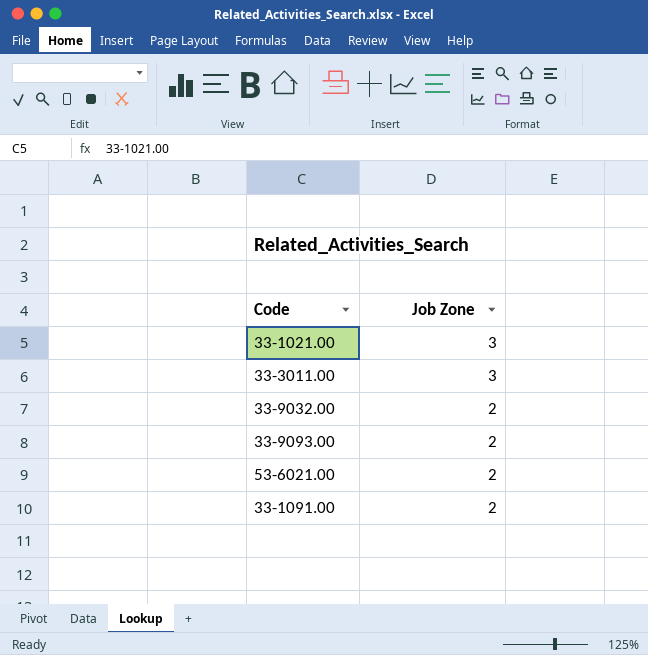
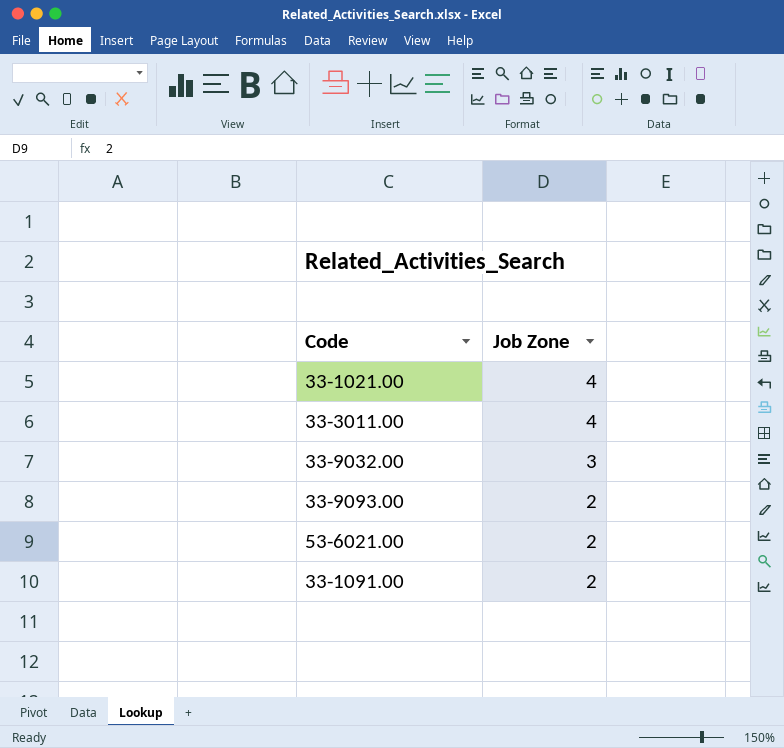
33-1021.00 | Job Zone: 3 -> 4
33-3011.00 | Job Zone: 3 -> 4
33-9032.00 | Job Zone: 2 -> 3

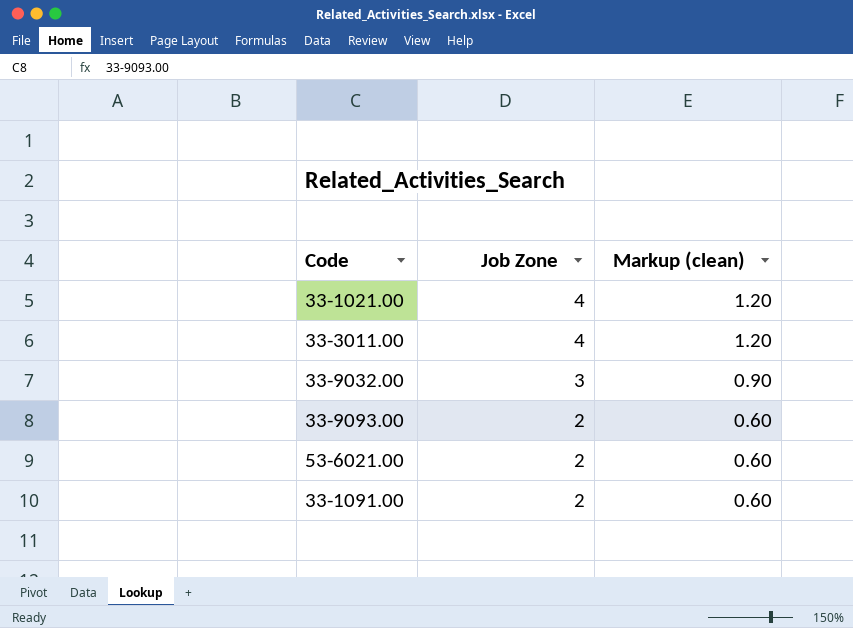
column Markup (clean) | formula: none -> [Job Zone] * 0.3

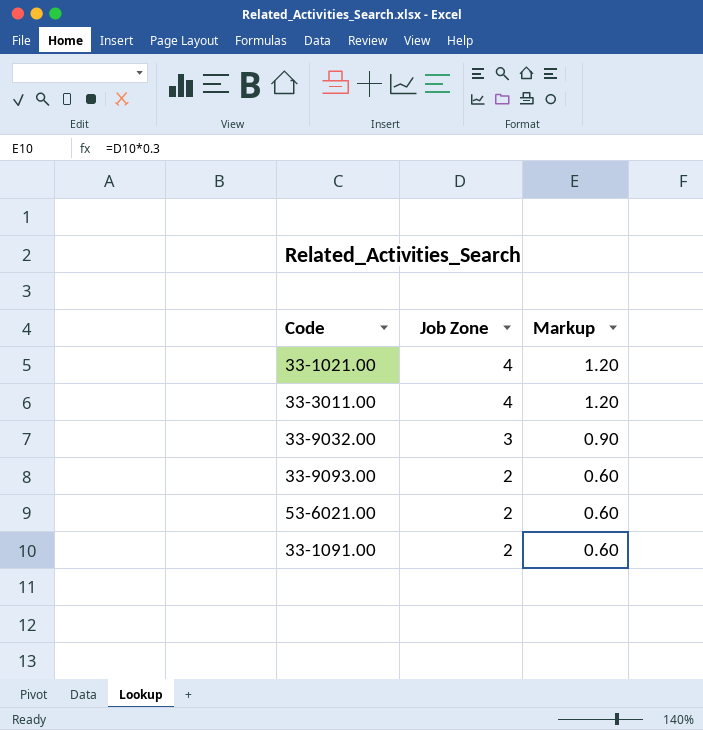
column name: Markup (clean) -> Markup

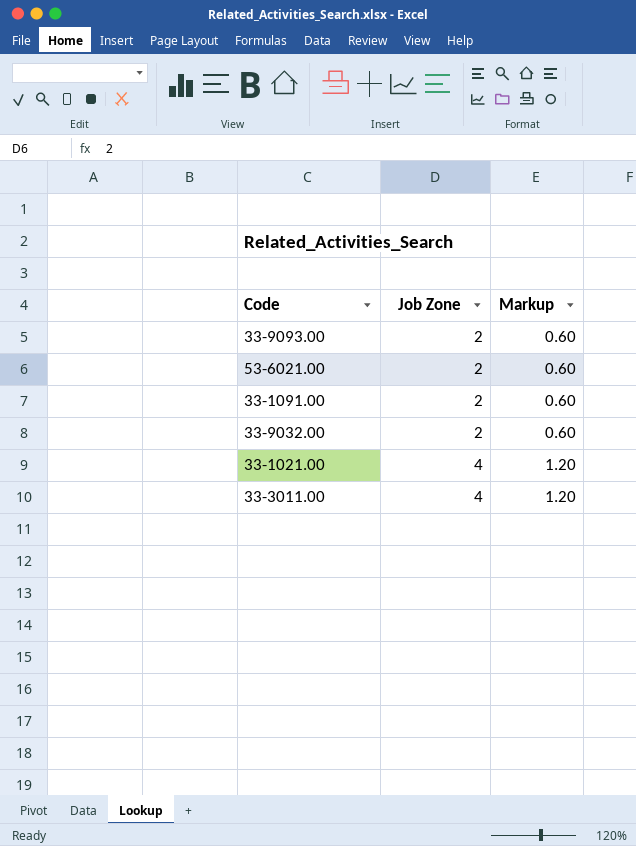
row order: Job Zone descending -> Job Zone ascending
33-9032.00 | Job Zone: 3 -> 2
33-9032.00 | Markup: 0.90 -> 0.60

